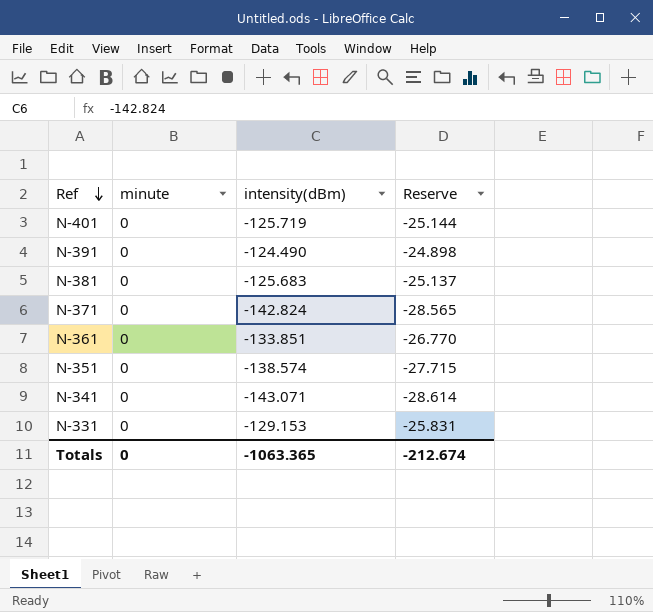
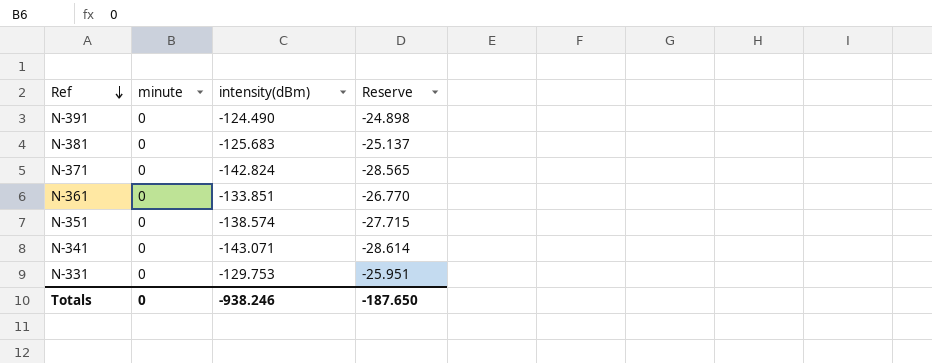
row N-401: 0 | -125.719 | -25.144 -> none
N-331 | intensity(dBm): -129.153 -> -129.753
N-331 | Reserve: -25.831 -> -25.951
Totals | intensity(dBm): -1063.365 -> -938.246
Totals | Reserve: -212.674 -> -187.650

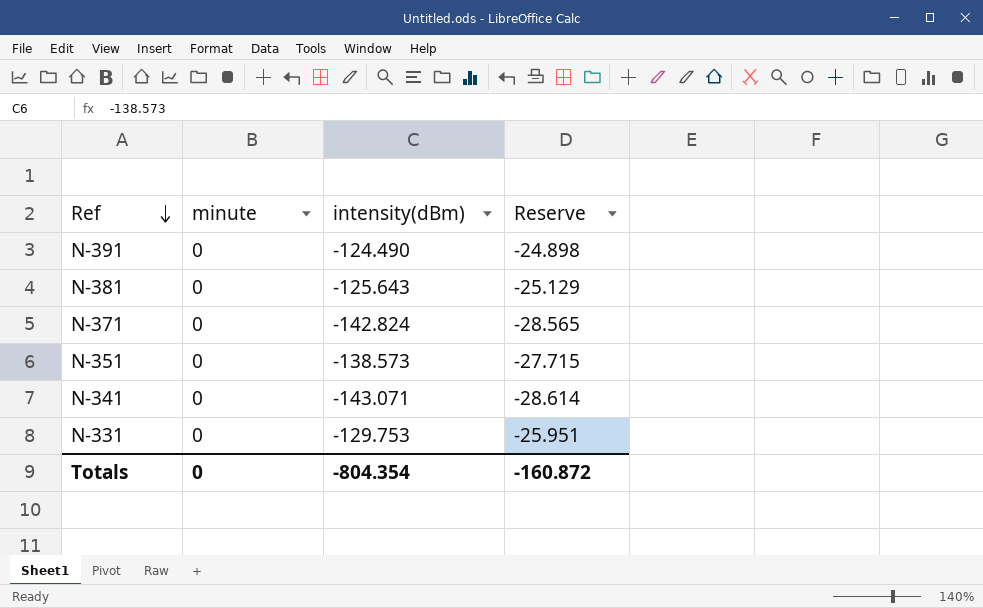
row N-361: 0 | -133.851 | -26.770 -> none
N-381 | intensity(dBm): -125.683 -> -125.643
N-381 | Reserve: -25.137 -> -25.129
N-351 | intensity(dBm): -138.574 -> -138.573
Totals | intensity(dBm): -938.246 -> -804.354
Totals | Reserve: -187.650 -> -160.872

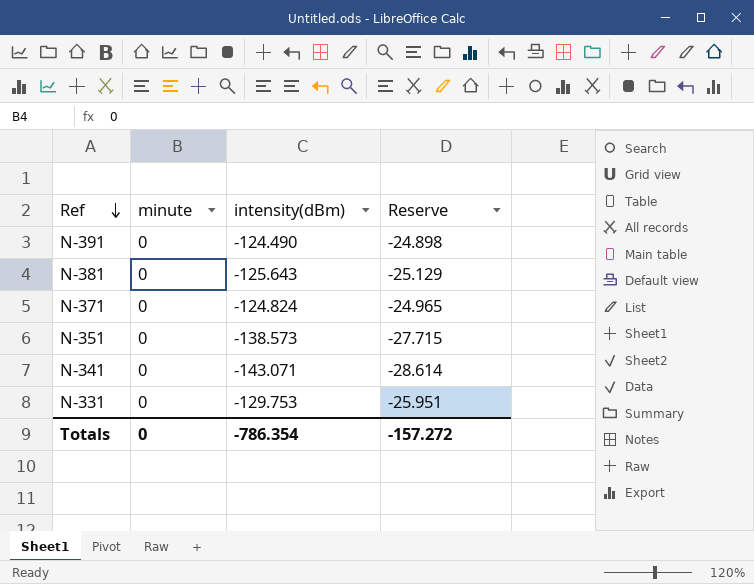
N-371 | intensity(dBm): -142.824 -> -124.824
N-371 | Reserve: -28.565 -> -24.965
Totals | intensity(dBm): -804.354 -> -786.354
Totals | Reserve: -160.872 -> -157.272

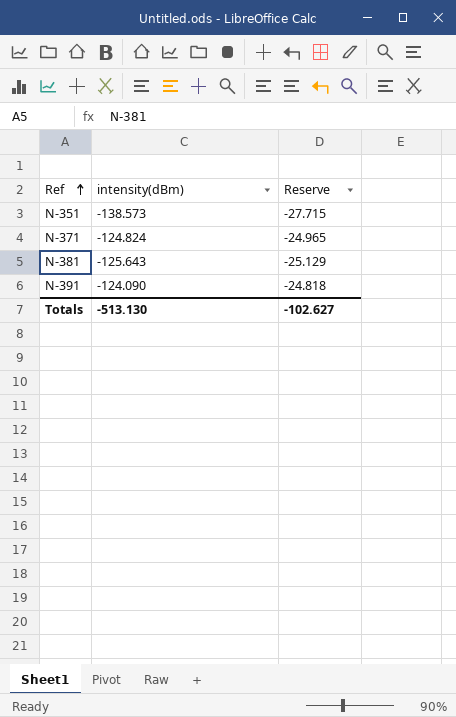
row order: Ref descending -> Ref ascending
column minute | position: 2 -> none
row N-341: 0 | -143.071 | -28.614 -> none
row N-331: 0 | -129.753 | -25.951 -> none
N-391 | intensity(dBm): -124.490 -> -124.090
N-391 | Reserve: -24.898 -> -24.818
Totals | intensity(dBm): -786.354 -> -513.130
Totals | Reserve: -157.272 -> -102.627

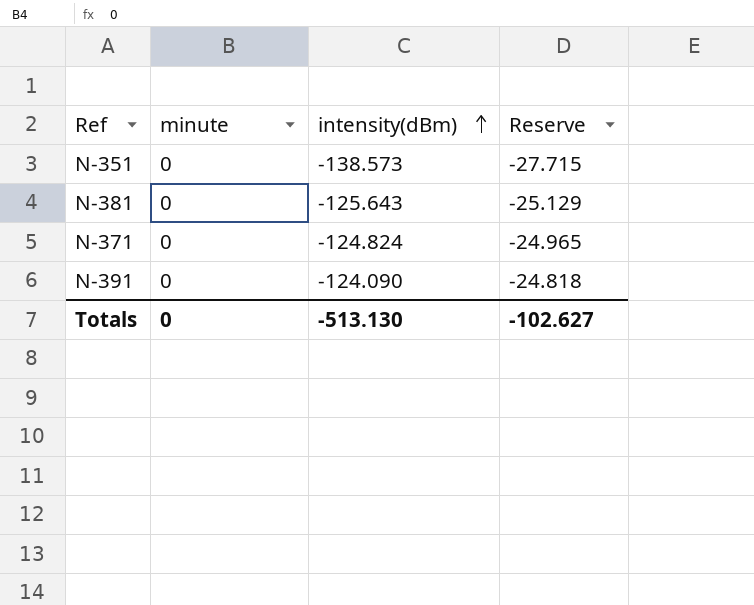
row order: Ref ascending -> intensity(dBm) ascending
column minute | position: none -> 2

